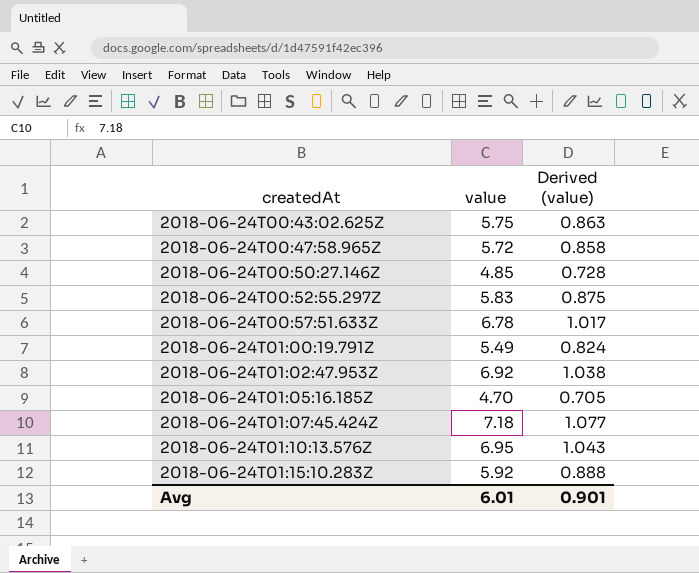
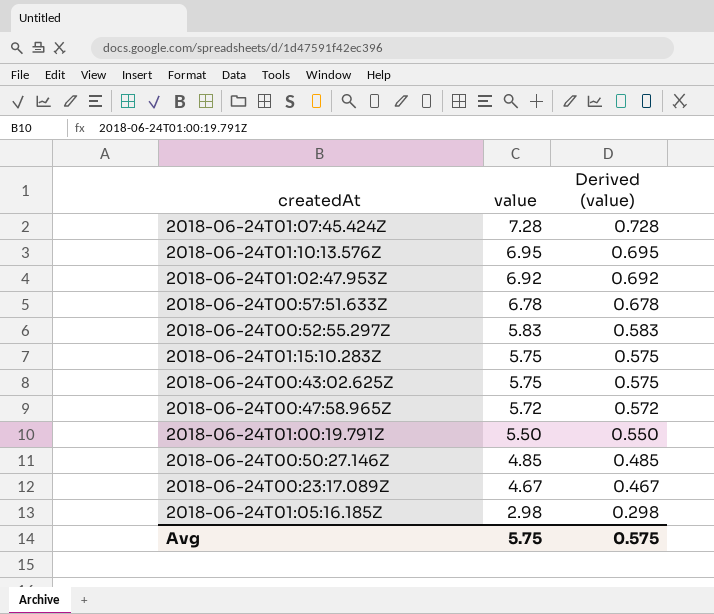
row order: createdAt ascending -> value descending
column Derived (value) | formula: [value] * 0.15 -> [value] * 0.1
2018-06-24T01:07:45.424Z | value: 7.18 -> 7.28
2018-06-24T01:15:10.283Z | value: 5.92 -> 5.75
2018-06-24T01:00:19.791Z | value: 5.49 -> 5.50
row 2018-06-24T00:23:17.089Z: none -> 4.67 | 0.467
2018-06-24T01:05:16.185Z | value: 4.70 -> 2.98
Avg | value: 6.01 -> 5.75
Avg | Derived (value): 0.901 -> 0.575

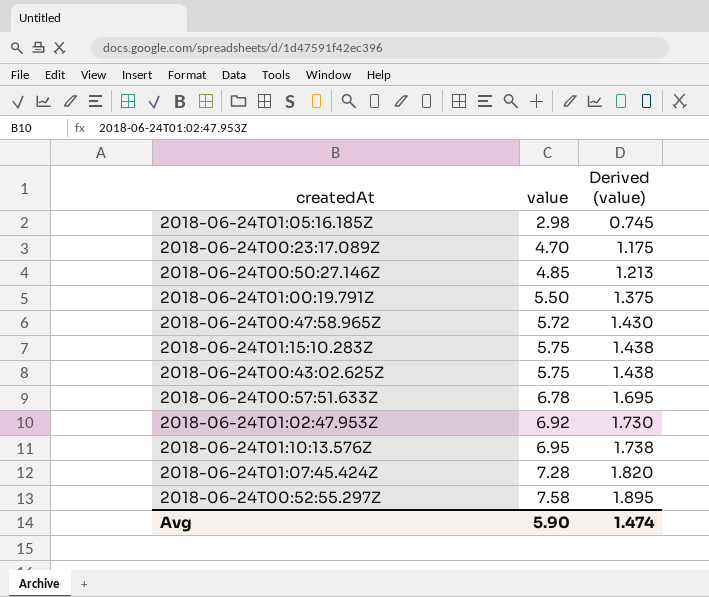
row order: value descending -> value ascending
column Derived (value) | formula: [value] * 0.1 -> [value] * 0.25
2018-06-24T00:23:17.089Z | value: 4.67 -> 4.70
2018-06-24T00:52:55.297Z | value: 5.83 -> 7.58
Avg | value: 5.75 -> 5.90
Avg | Derived (value): 0.575 -> 1.474

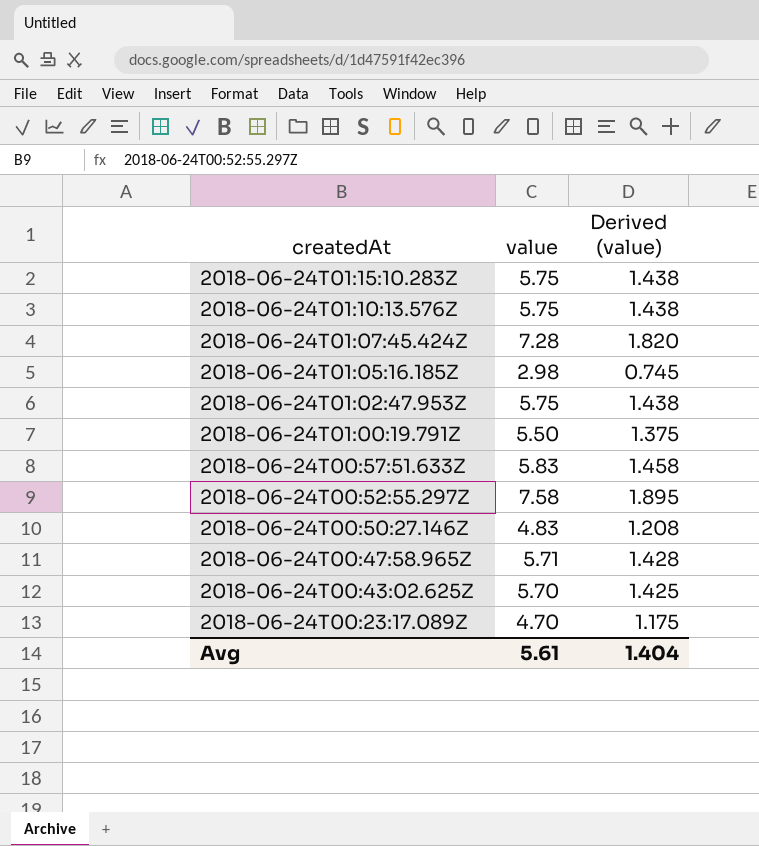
row order: value ascending -> createdAt descending
2018-06-24T01:10:13.576Z | value: 6.95 -> 5.75
2018-06-24T01:10:13.576Z | Derived (value): 1.738 -> 1.438
2018-06-24T01:02:47.953Z | value: 6.92 -> 5.75
2018-06-24T01:02:47.953Z | Derived (value): 1.730 -> 1.438
2018-06-24T00:57:51.633Z | value: 6.78 -> 5.83
2018-06-24T00:57:51.633Z | Derived (value): 1.695 -> 1.458
2018-06-24T00:50:27.146Z | value: 4.85 -> 4.83
2018-06-24T00:50:27.146Z | Derived (value): 1.213 -> 1.208
2018-06-24T00:47:58.965Z | value: 5.72 -> 5.71
2018-06-24T00:47:58.965Z | Derived (value): 1.430 -> 1.428
2018-06-24T00:43:02.625Z | value: 5.75 -> 5.70
2018-06-24T00:43:02.625Z | Derived (value): 1.438 -> 1.425
Avg | value: 5.90 -> 5.61
Avg | Derived (value): 1.474 -> 1.404

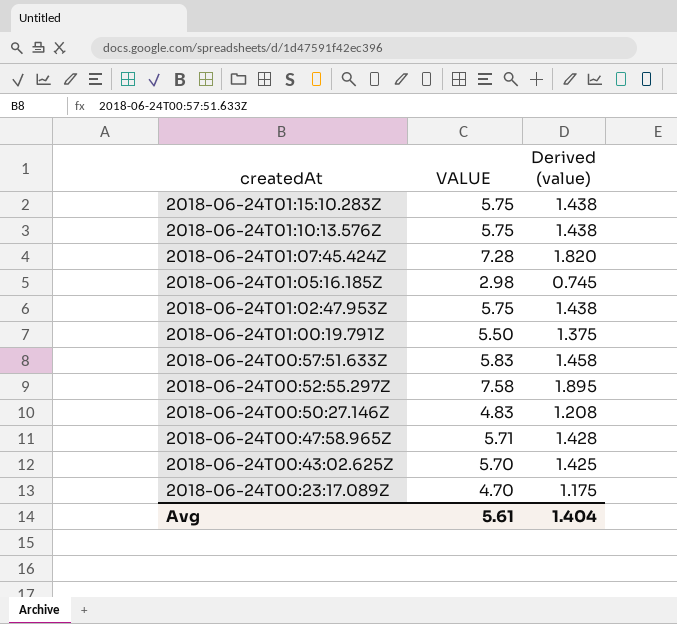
column name: value -> VALUE

